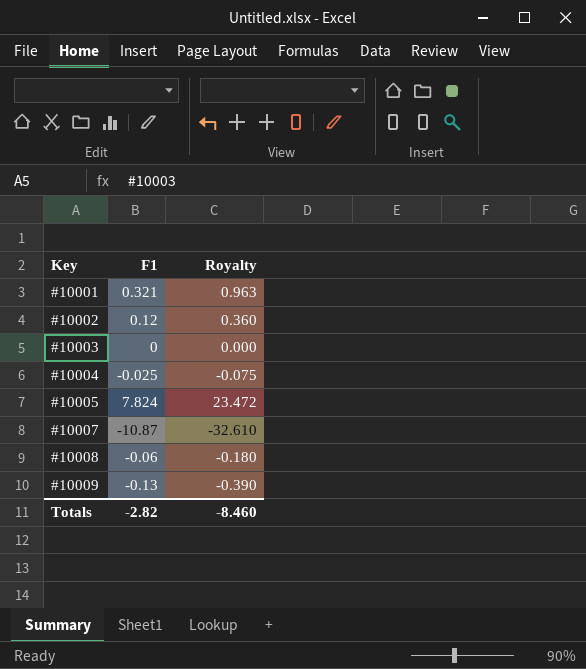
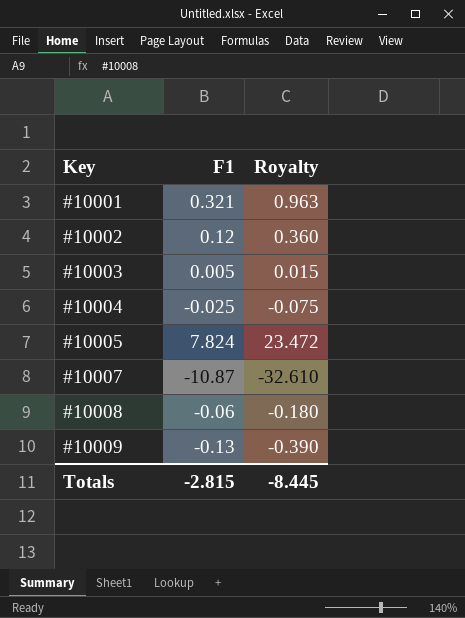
#10003 | F1: 0 -> 0.005
#10003 | Royalty: 0.000 -> 0.015
Totals | F1: -2.82 -> -2.815
Totals | Royalty: -8.460 -> -8.445

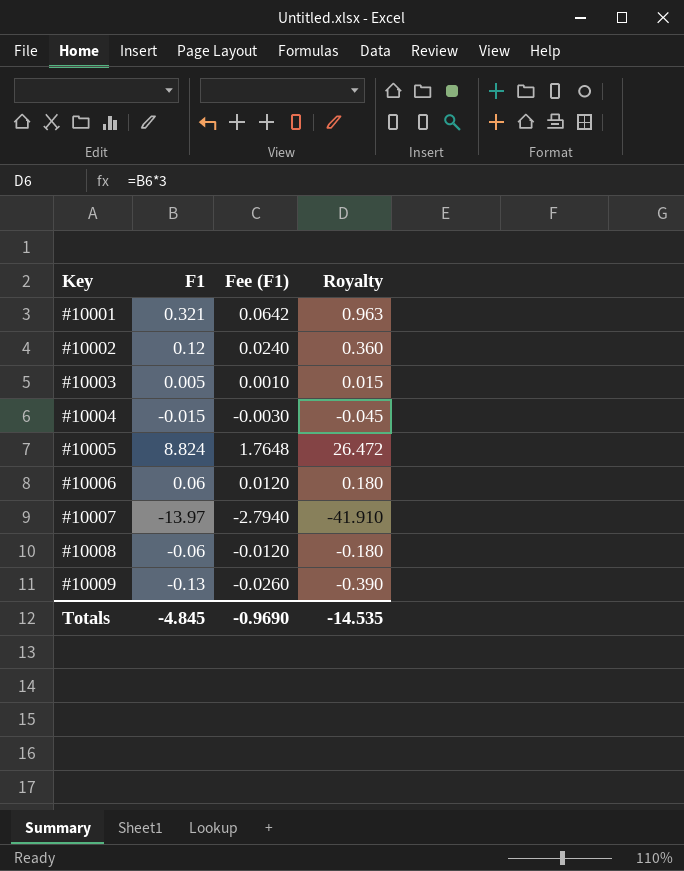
column Fee (F1) | formula: none -> [F1] * 0.2
#10004 | F1: -0.025 -> -0.015
#10004 | Royalty: -0.075 -> -0.045
#10005 | F1: 7.824 -> 8.824
#10005 | Royalty: 23.472 -> 26.472
row #10006: none -> 0.06 | 0.0120 | 0.180
#10007 | F1: -10.87 -> -13.97
#10007 | Royalty: -32.610 -> -41.910
Totals | F1: -2.815 -> -4.845
Totals | Royalty: -8.445 -> -14.535

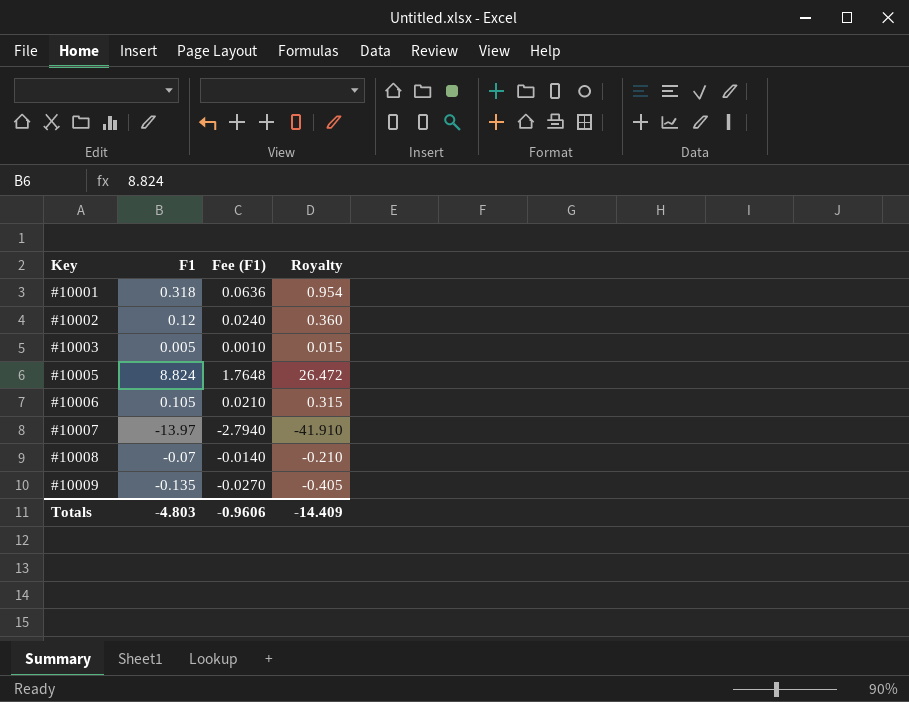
row #10004: -0.015 | -0.0030 | -0.045 -> none
#10001 | F1: 0.321 -> 0.318
#10001 | Fee (F1): 0.0642 -> 0.0636
#10001 | Royalty: 0.963 -> 0.954
#10006 | F1: 0.06 -> 0.105
#10006 | Fee (F1): 0.0120 -> 0.0210
#10006 | Royalty: 0.180 -> 0.315
#10008 | F1: -0.06 -> -0.07
#10008 | Fee (F1): -0.0120 -> -0.0140
#10008 | Royalty: -0.180 -> -0.210
#10009 | F1: -0.13 -> -0.135
#10009 | Fee (F1): -0.0260 -> -0.0270
#10009 | Royalty: -0.390 -> -0.405
Totals | F1: -4.845 -> -4.803
Totals | Fee (F1): -0.9690 -> -0.9606
Totals | Royalty: -14.535 -> -14.409

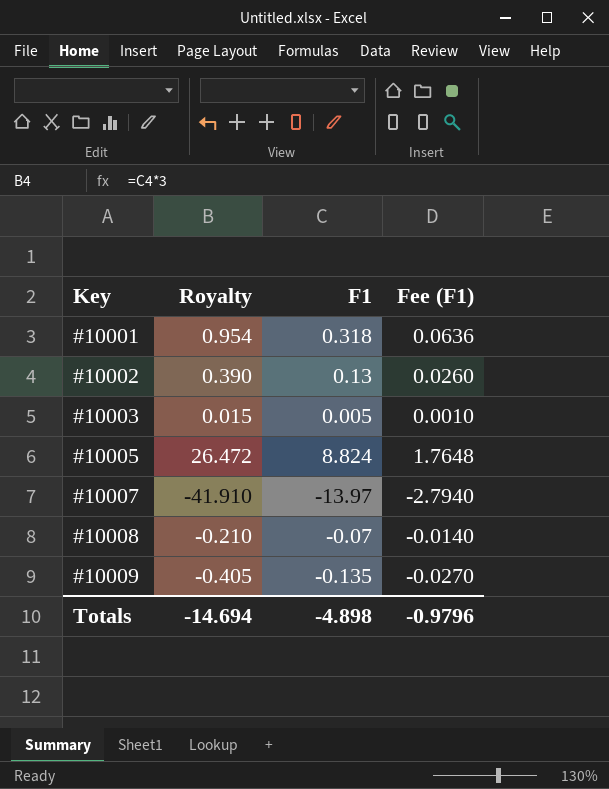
column Royalty | position: 4 -> 2
row #10006: 0.105 | 0.0210 | 0.315 -> none
#10002 | Royalty: 0.360 -> 0.390
#10002 | F1: 0.12 -> 0.13
#10002 | Fee (F1): 0.0240 -> 0.0260
Totals | Royalty: -14.409 -> -14.694
Totals | F1: -4.803 -> -4.898
Totals | Fee (F1): -0.9606 -> -0.9796

